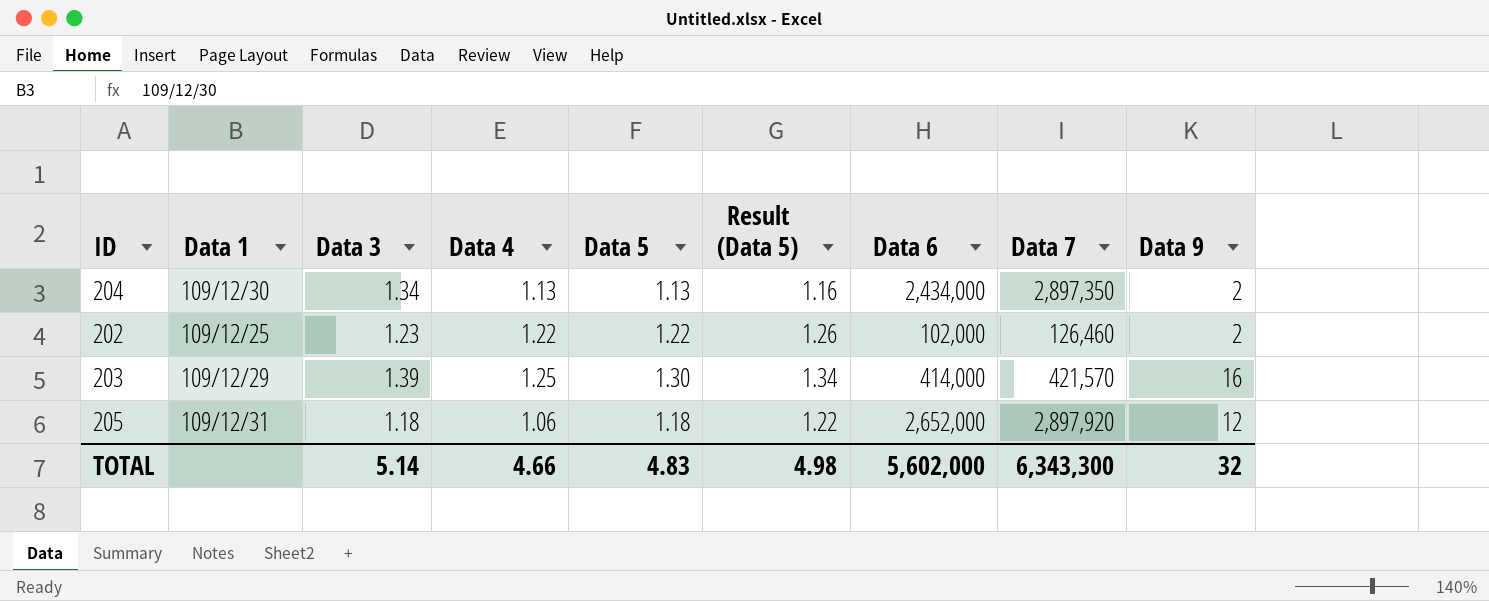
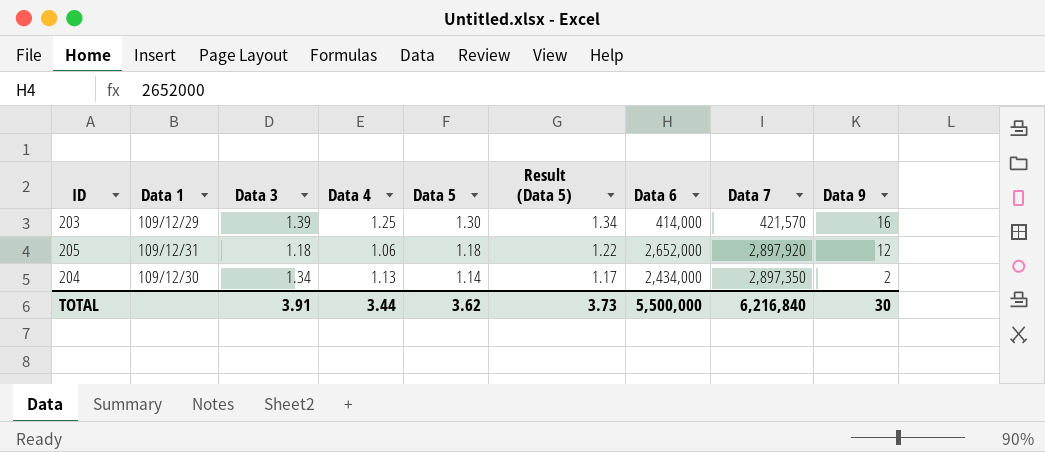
row order: none -> Data 5 descending
row 202: 109/12/25 | 1.23 | 1.22 | 1.22 | 1.26 | 102,000 | 126,460 | 2 -> none
204 | Data 5: 1.13 -> 1.14
204 | Result (Data 5): 1.16 -> 1.17
TOTAL | Data 3: 5.14 -> 3.91
TOTAL | Data 4: 4.66 -> 3.44
TOTAL | Data 5: 4.83 -> 3.62
TOTAL | Result (Data 5): 4.98 -> 3.73
TOTAL | Data 6: 5,602,000 -> 5,500,000
TOTAL | Data 7: 6,343,300 -> 6,216,840
TOTAL | Data 9: 32 -> 30

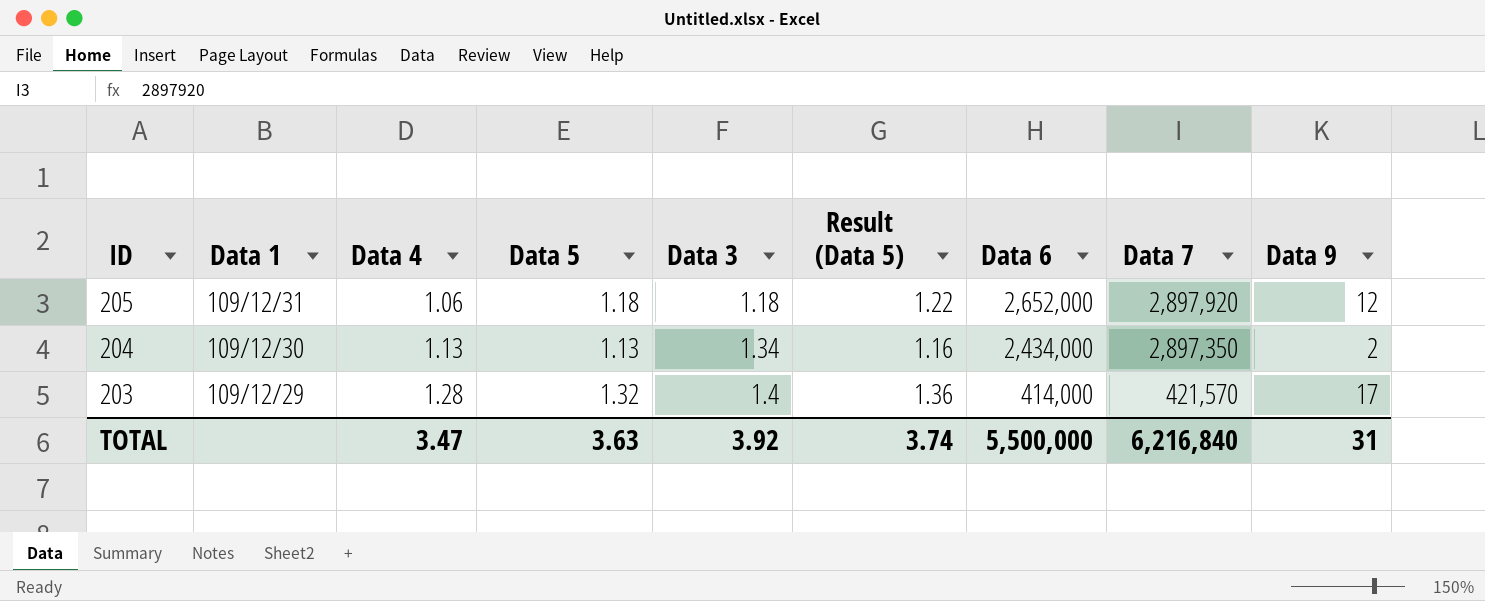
row order: Data 5 descending -> ID descending
column Data 3 | position: 3 -> 5
204 | Data 5: 1.14 -> 1.13
204 | Result (Data 5): 1.17 -> 1.16
203 | Data 4: 1.25 -> 1.28
203 | Data 5: 1.30 -> 1.32
203 | Data 3: 1.39 -> 1.4
203 | Result (Data 5): 1.34 -> 1.36
203 | Data 9: 16 -> 17
TOTAL | Data 4: 3.44 -> 3.47
TOTAL | Data 5: 3.62 -> 3.63
TOTAL | Data 3: 3.91 -> 3.92
TOTAL | Result (Data 5): 3.73 -> 3.74
TOTAL | Data 9: 30 -> 31

